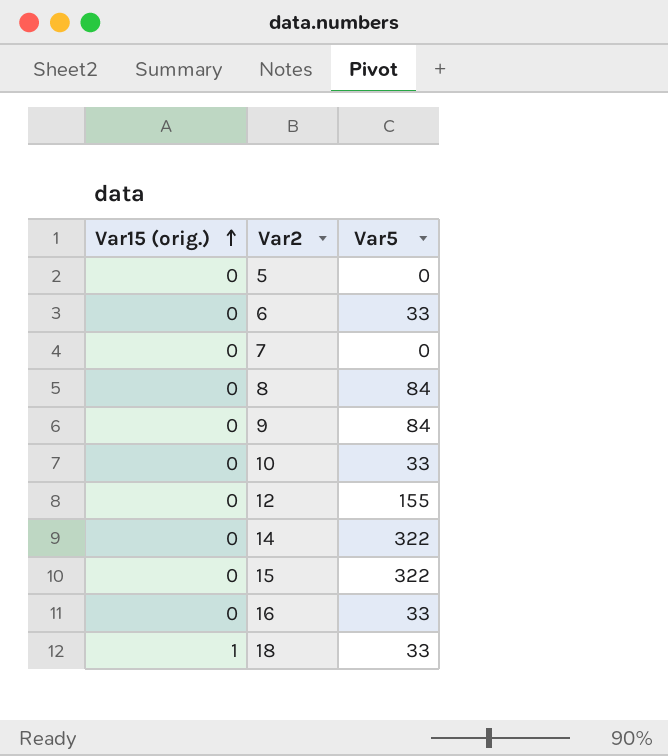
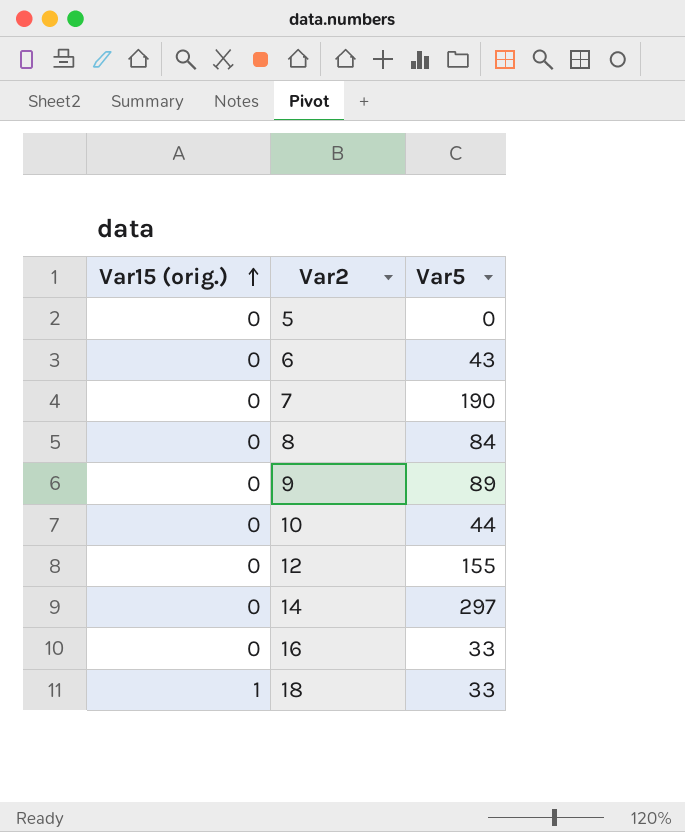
row 15: 0 | 322 -> none
6 | Var5: 33 -> 43
7 | Var5: 0 -> 190
9 | Var5: 84 -> 89
10 | Var5: 33 -> 44
14 | Var5: 322 -> 297

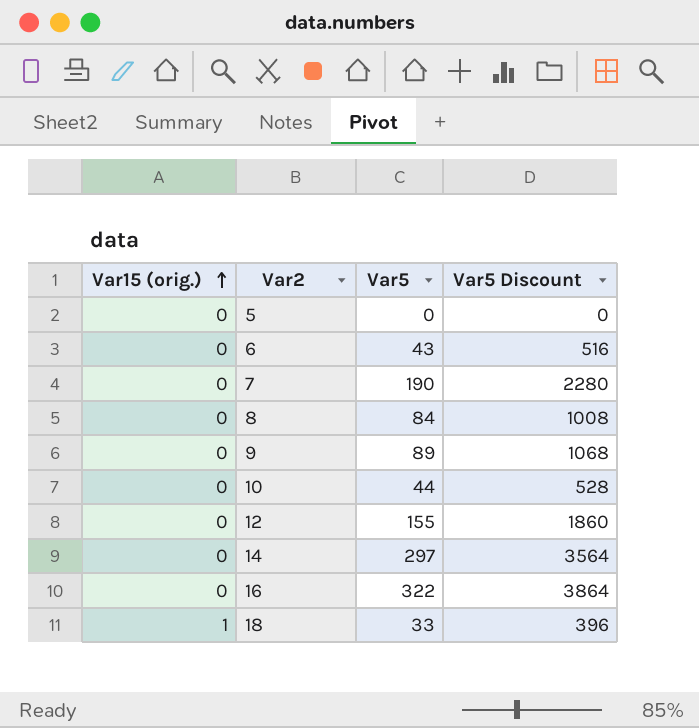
column Var5 Discount | formula: none -> [Var5] * 12
16 | Var5: 33 -> 322

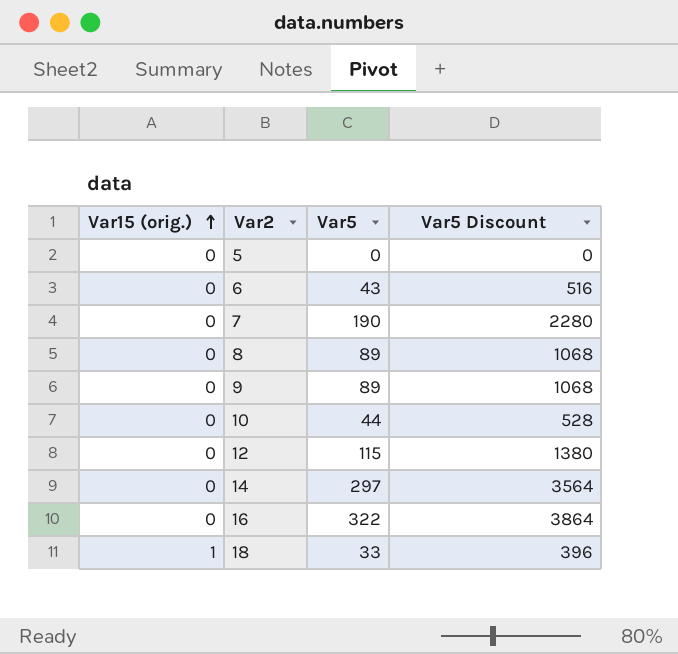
8 | Var5: 84 -> 89
8 | Var5 Discount: 1008 -> 1068
12 | Var5: 155 -> 115
12 | Var5 Discount: 1860 -> 1380

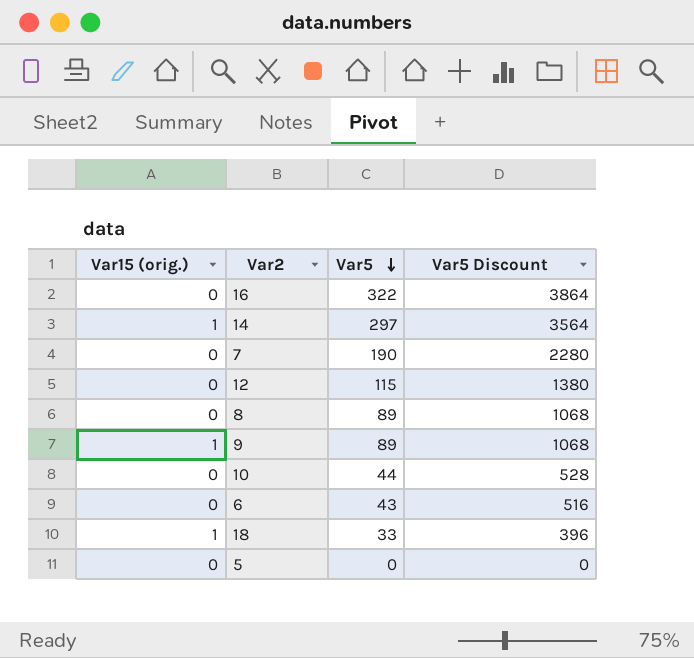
row order: Var15 (orig.) ascending -> Var5 descending
14 | Var15 (orig.): 0 -> 1
9 | Var15 (orig.): 0 -> 1

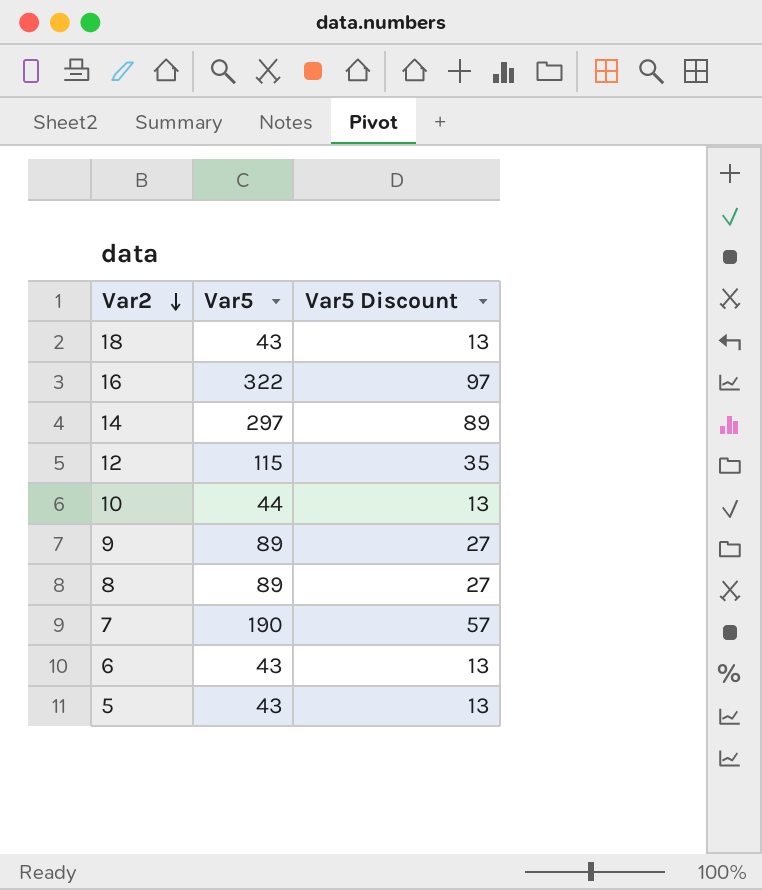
row order: Var5 descending -> Var2 descending
column Var15 (orig.) | position: 1 -> none
column Var5 Discount | formula: [Var5] * 12 -> [Var5] * 0.3
18 | Var5: 33 -> 43
5 | Var5: 0 -> 43

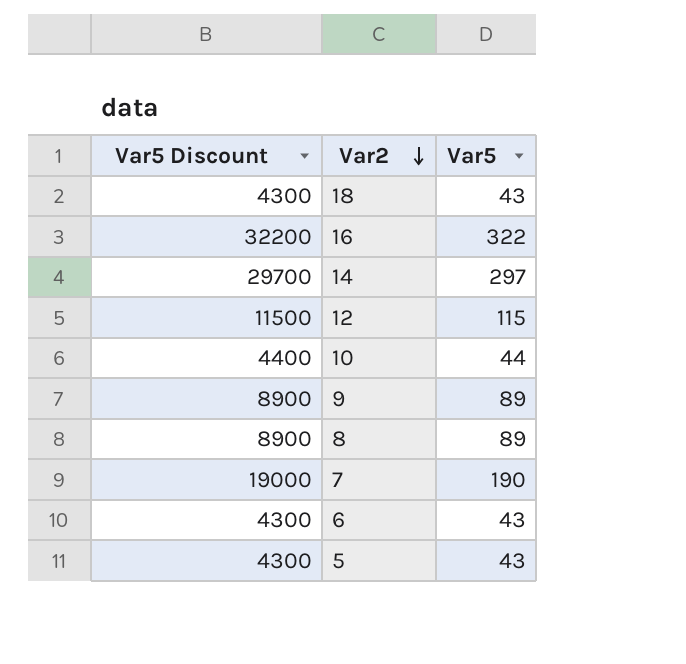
column Var5 Discount | formula: [Var5] * 0.3 -> [Var5] * 100
column Var5 Discount | position: 3 -> 1

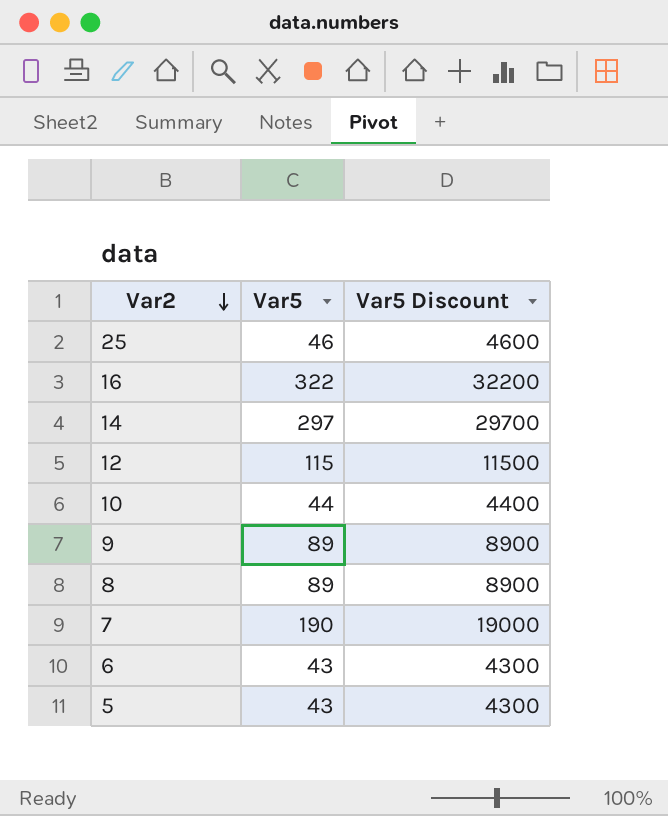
column Var5 Discount | position: 1 -> 3
row 18: 4300 | 43 -> none
row 25: none -> 46 | 4600

